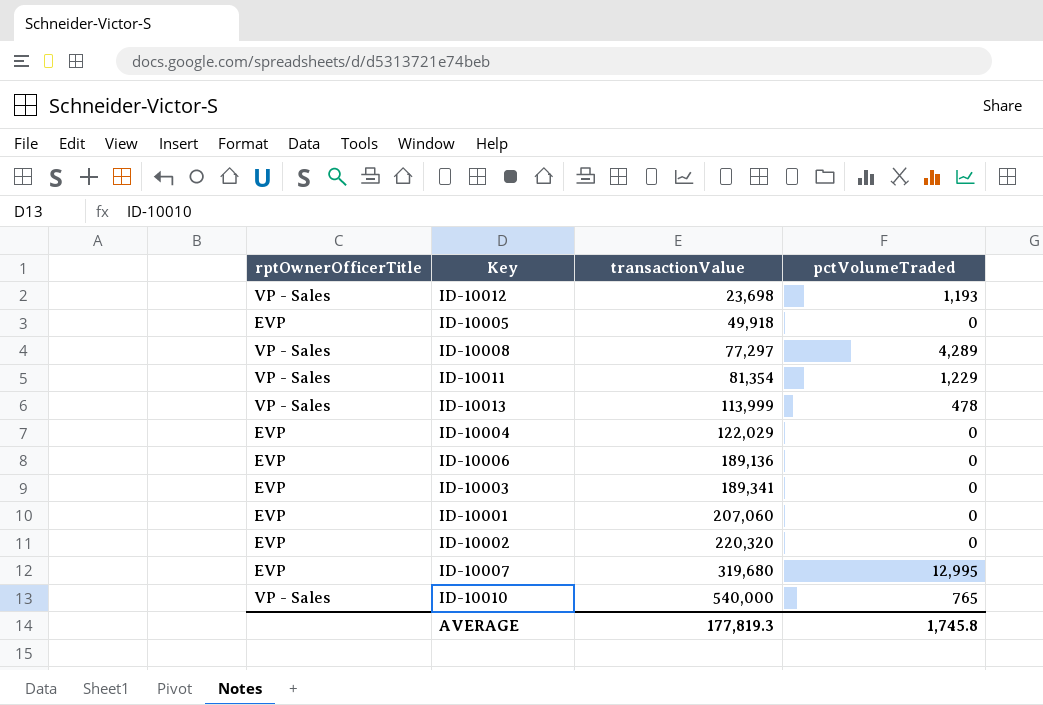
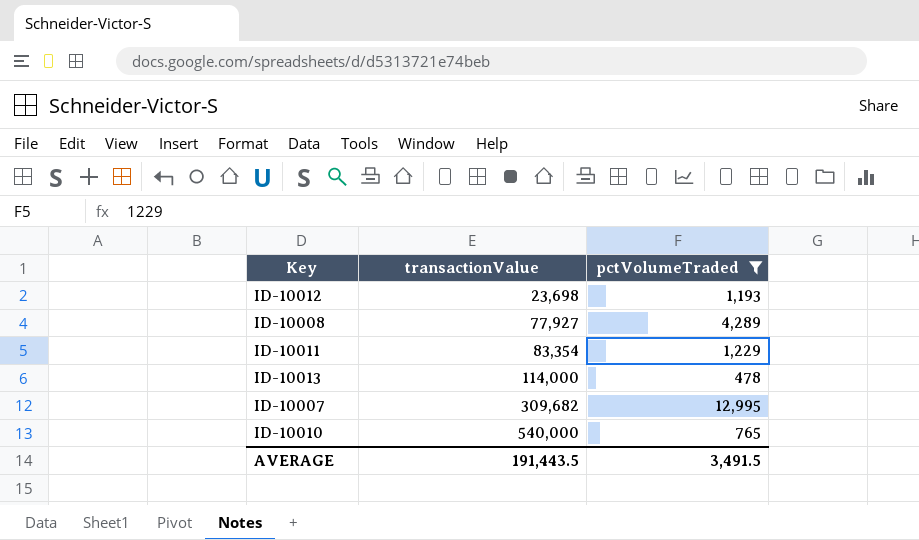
filter: none -> pctVolumeTraded != 0
column rptOwnerOfficerTitle | position: 1 -> none
ID-10008 | transactionValue: 77,297 -> 77,927
ID-10011 | transactionValue: 81,354 -> 83,354
ID-10013 | transactionValue: 113,999 -> 114,000
ID-10007 | transactionValue: 319,680 -> 309,682
AVERAGE | transactionValue: 177,819.3 -> 191,443.5
AVERAGE | pctVolumeTraded: 1,745.8 -> 3,491.5

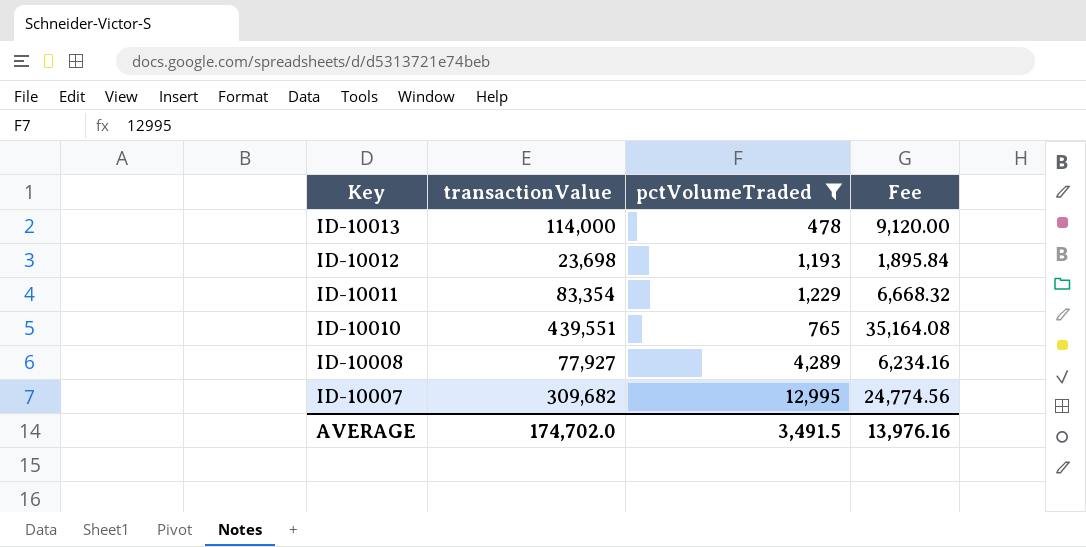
row order: transactionValue ascending -> Key descending
column Fee | formula: none -> [transactionValue] * 0.08
ID-10010 | transactionValue: 540,000 -> 439,551
AVERAGE | transactionValue: 191,443.5 -> 174,702.0

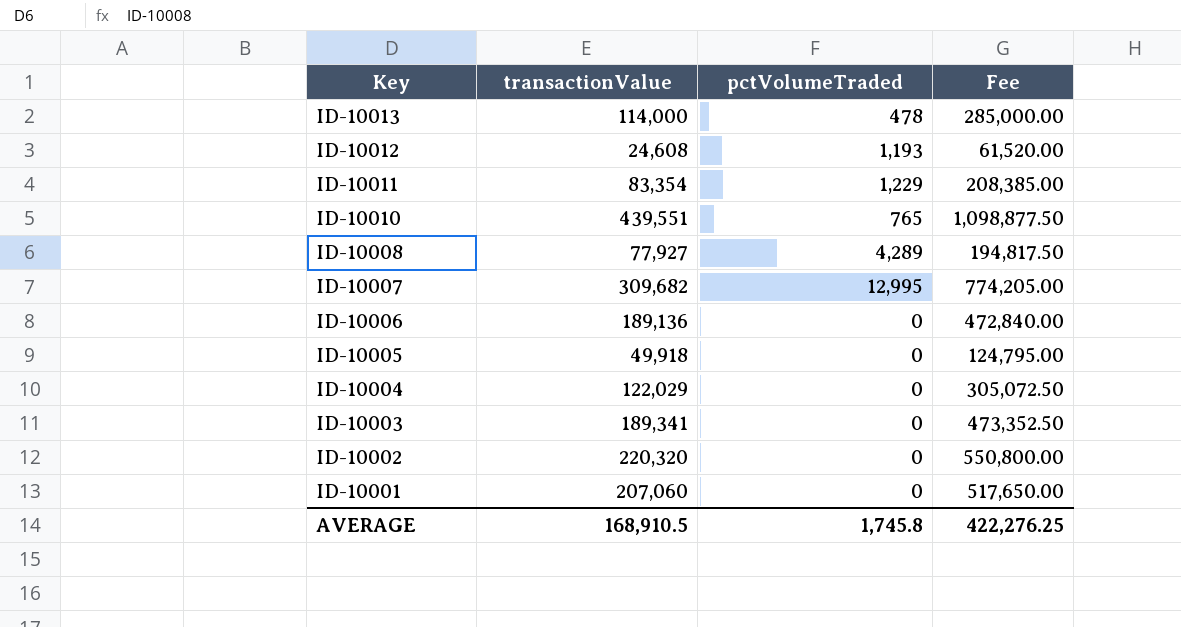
filter: pctVolumeTraded != 0 -> none
column Fee | formula: [transactionValue] * 0.08 -> [transactionValue] * 2.5
ID-10012 | transactionValue: 23,698 -> 24,608
AVERAGE | transactionValue: 174,702.0 -> 168,910.5
AVERAGE | pctVolumeTraded: 3,491.5 -> 1,745.8
AVERAGE | Fee: 13,976.16 -> 422,276.25

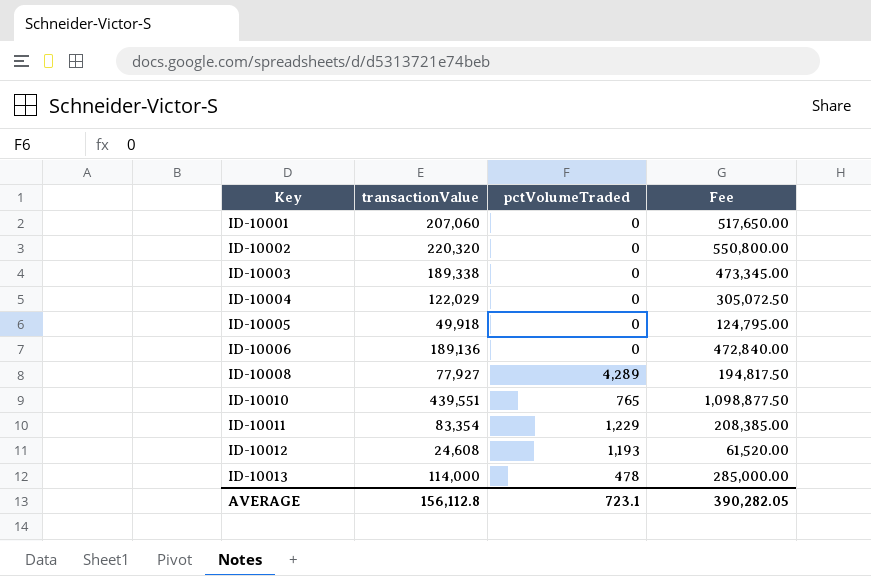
row order: Key descending -> Key ascending
row ID-10007: 309,682 | 12,995 | 774,205.00 -> none
ID-10003 | transactionValue: 189,341 -> 189,338
ID-10003 | Fee: 473,352.50 -> 473,345.00
AVERAGE | transactionValue: 168,910.5 -> 156,112.8
AVERAGE | pctVolumeTraded: 1,745.8 -> 723.1
AVERAGE | Fee: 422,276.25 -> 390,282.05

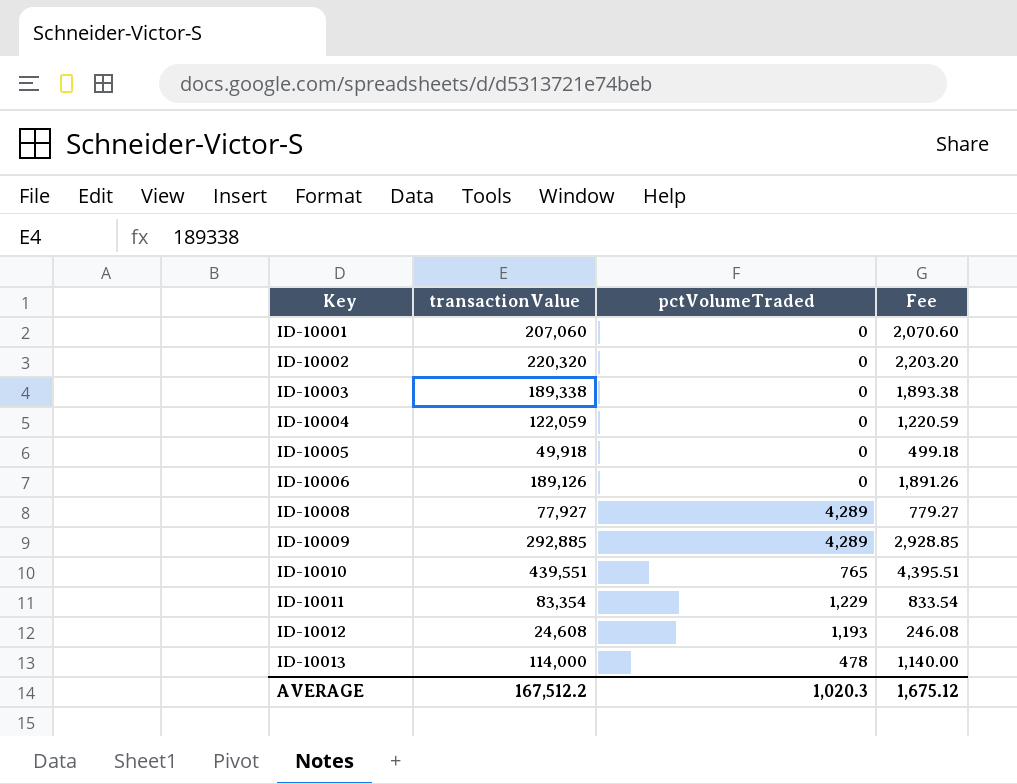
column Fee | formula: [transactionValue] * 2.5 -> [transactionValue] * 0.01
ID-10004 | transactionValue: 122,029 -> 122,059
ID-10006 | transactionValue: 189,136 -> 189,126
row ID-10009: none -> 292,885 | 4,289 | 2,928.85
AVERAGE | transactionValue: 156,112.8 -> 167,512.2
AVERAGE | pctVolumeTraded: 723.1 -> 1,020.3
AVERAGE | Fee: 390,282.05 -> 1,675.12

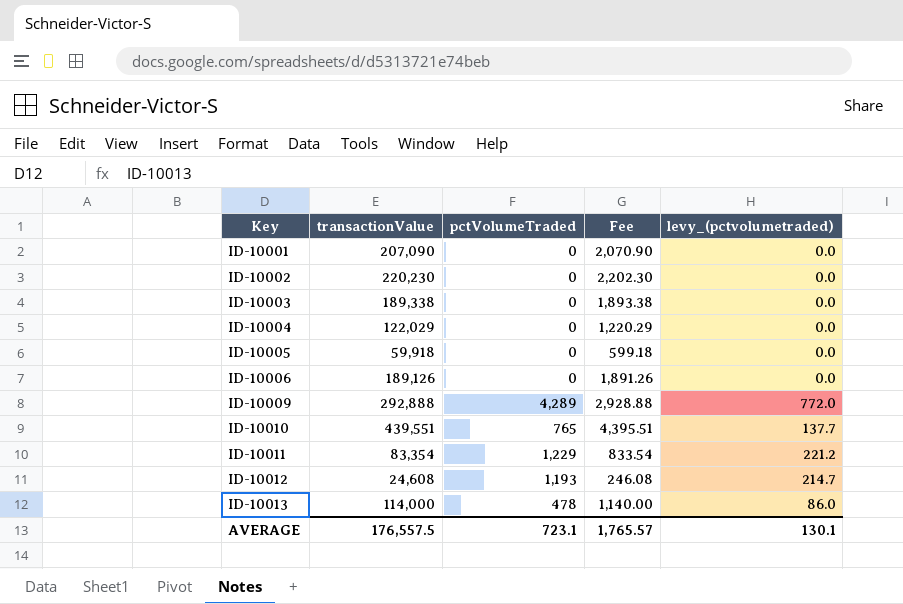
column levy_(pctvolumetraded) | formula: none -> [pctVolumeTraded] * 0.18
row ID-10008: 77,927 | 4,289 | 779.27 -> none
ID-10001 | transactionValue: 207,060 -> 207,090
ID-10001 | Fee: 2,070.60 -> 2,070.90
ID-10002 | transactionValue: 220,320 -> 220,230
ID-10002 | Fee: 2,203.20 -> 2,202.30
ID-10004 | transactionValue: 122,059 -> 122,029
ID-10004 | Fee: 1,220.59 -> 1,220.29
ID-10005 | transactionValue: 49,918 -> 59,918
ID-10005 | Fee: 499.18 -> 599.18
ID-10009 | transactionValue: 292,885 -> 292,888
ID-10009 | Fee: 2,928.85 -> 2,928.88
AVERAGE | transactionValue: 167,512.2 -> 176,557.5
AVERAGE | pctVolumeTraded: 1,020.3 -> 723.1
AVERAGE | Fee: 1,675.12 -> 1,765.57

